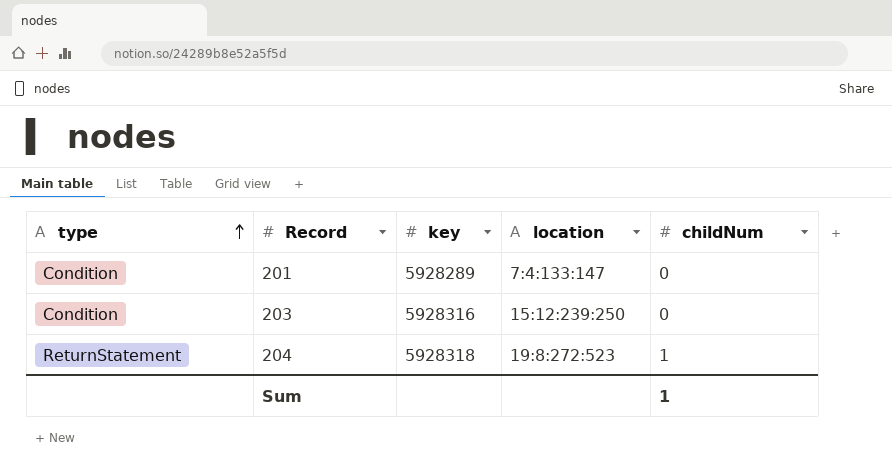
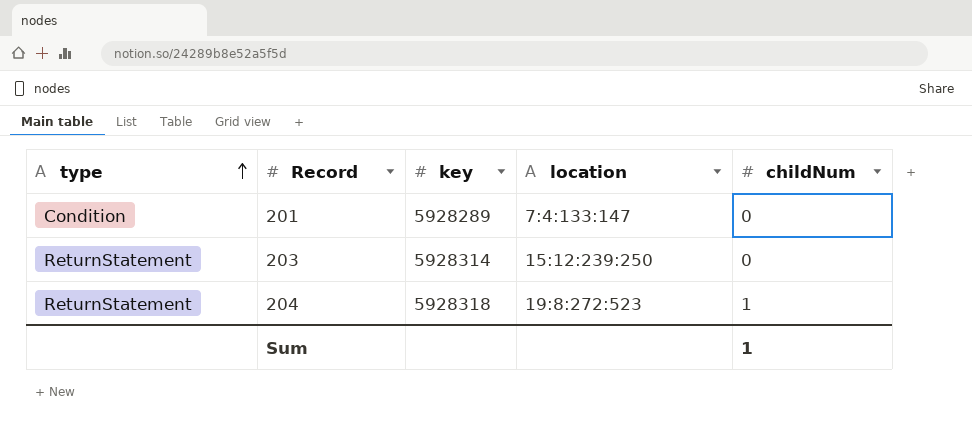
203 | type: Condition -> ReturnStatement
203 | key: 5928316 -> 5928314

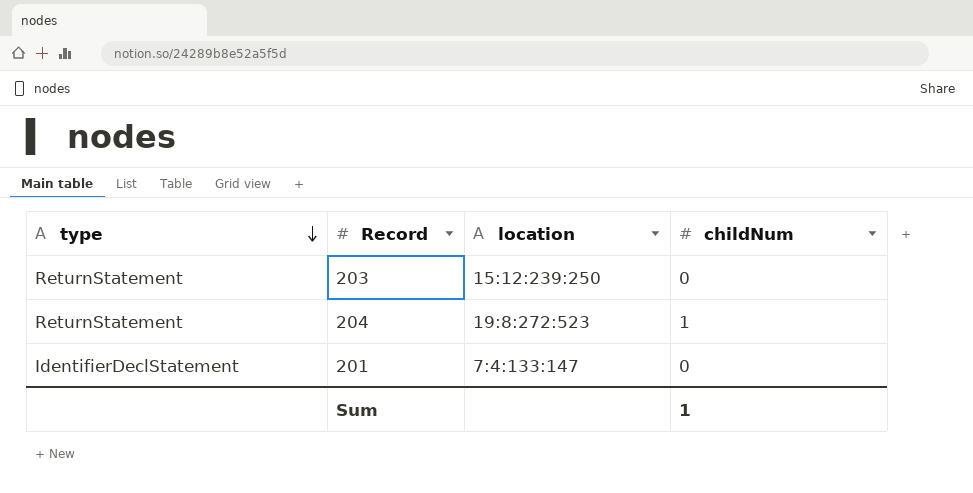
row order: type ascending -> type descending
column key | position: 3 -> none
201 | type: Condition -> IdentifierDeclStatement

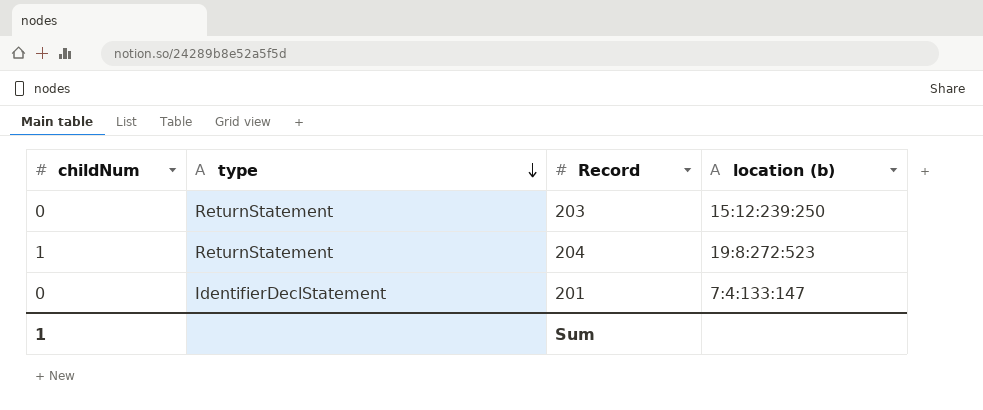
column childNum | position: 4 -> 1
column name: location -> location (b)

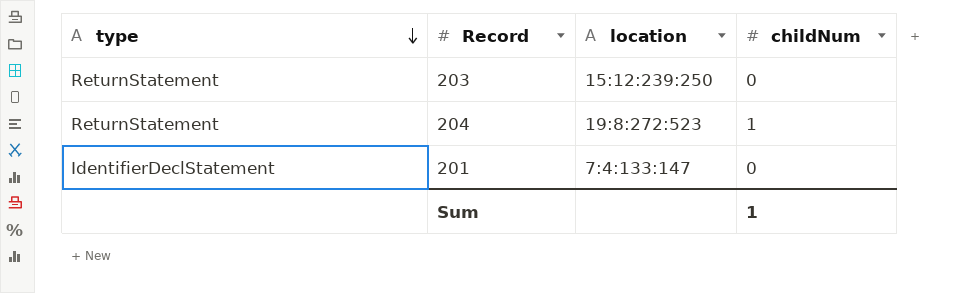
column name: location (b) -> location
column childNum | position: 1 -> 4

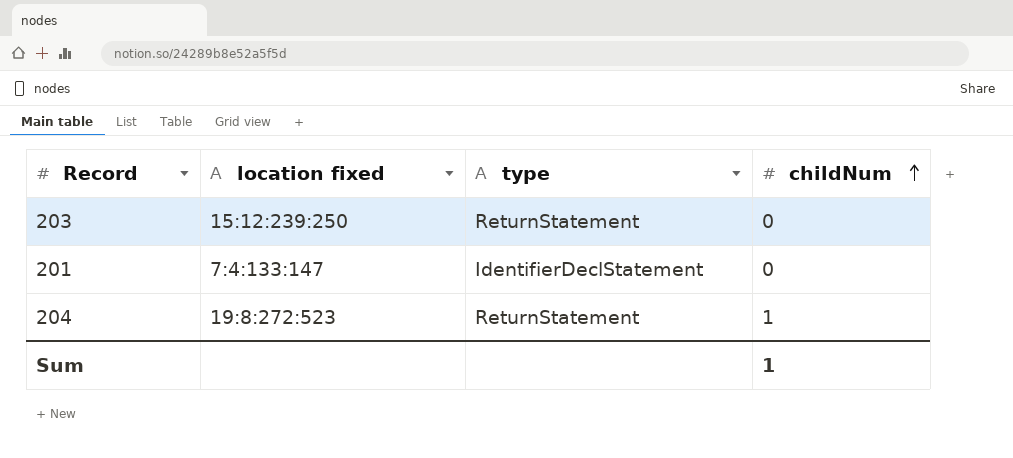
row order: type descending -> childNum ascending
column name: location -> location fixed
column type | position: 1 -> 3

